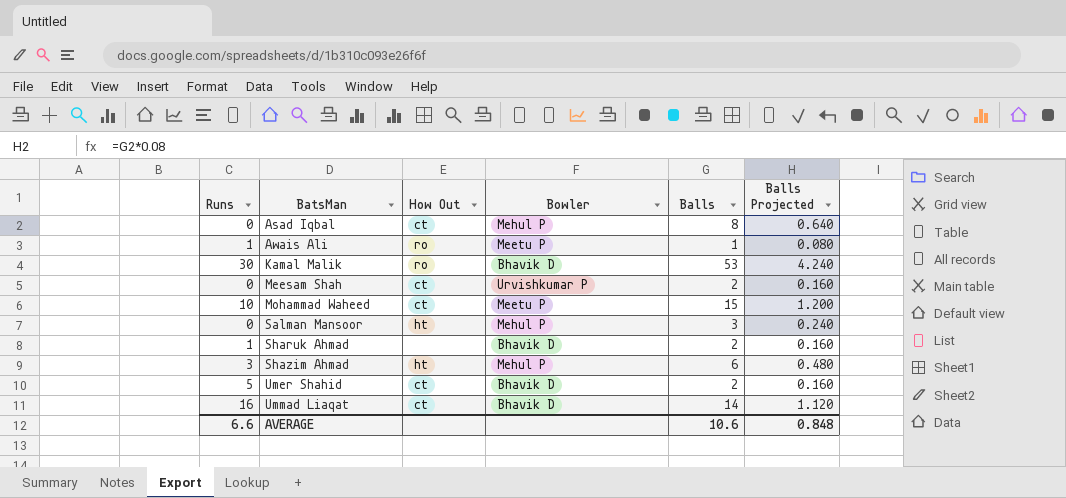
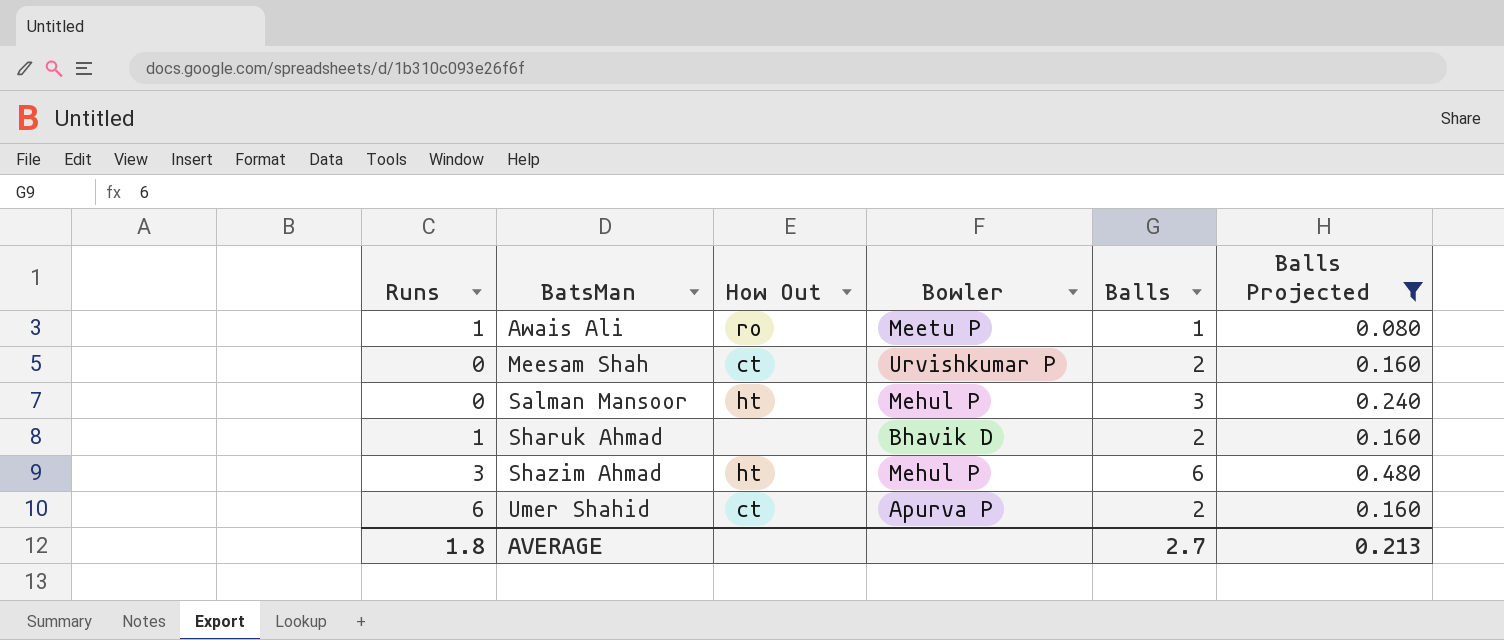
filter: none -> Balls Projected <= 0.480
Umer Shahid | Runs: 5 -> 6
Umer Shahid | Bowler: Bhavik D -> Apurva P
AVERAGE | Runs: 6.6 -> 1.8
AVERAGE | Balls: 10.6 -> 2.7
AVERAGE | Balls Projected: 0.848 -> 0.213

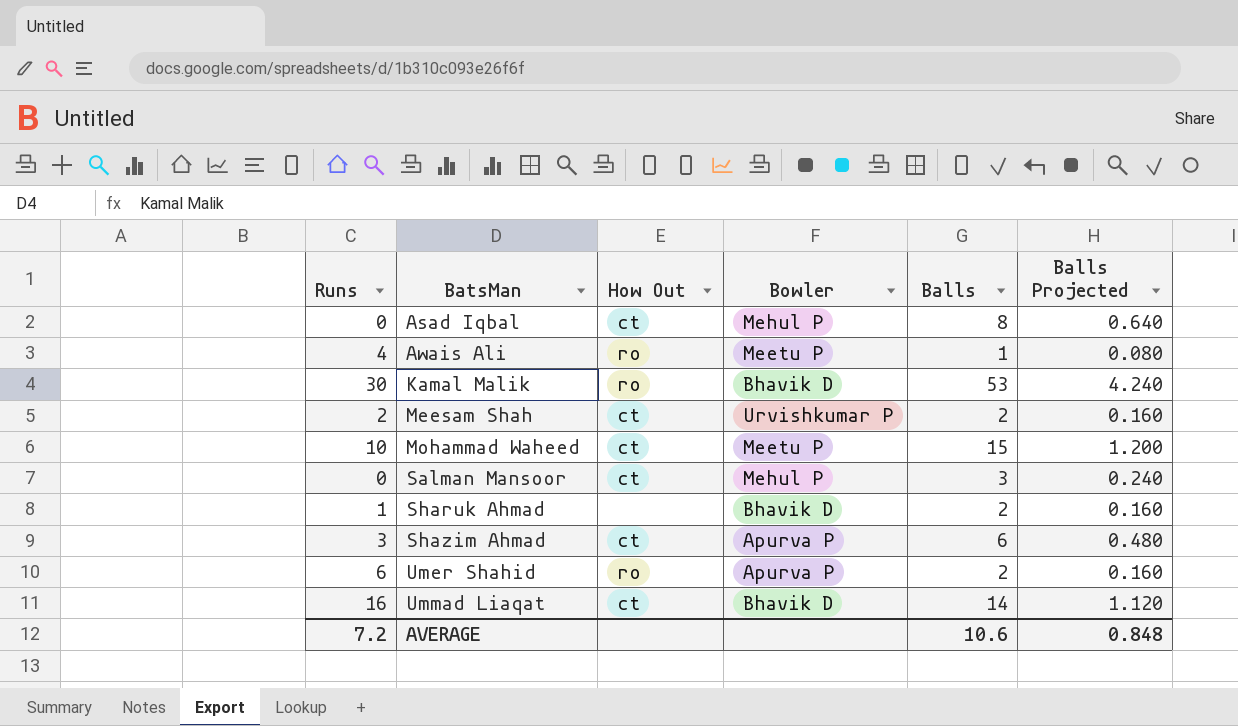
filter: Balls Projected <= 0.480 -> none
Awais Ali | Runs: 1 -> 4
Meesam Shah | Runs: 0 -> 2
Salman Mansoor | How Out: ht -> ct
Shazim Ahmad | How Out: ht -> ct
Shazim Ahmad | Bowler: Mehul P -> Apurva P
Umer Shahid | How Out: ct -> ro
AVERAGE | Runs: 1.8 -> 7.2
AVERAGE | Balls: 2.7 -> 10.6
AVERAGE | Balls Projected: 0.213 -> 0.848

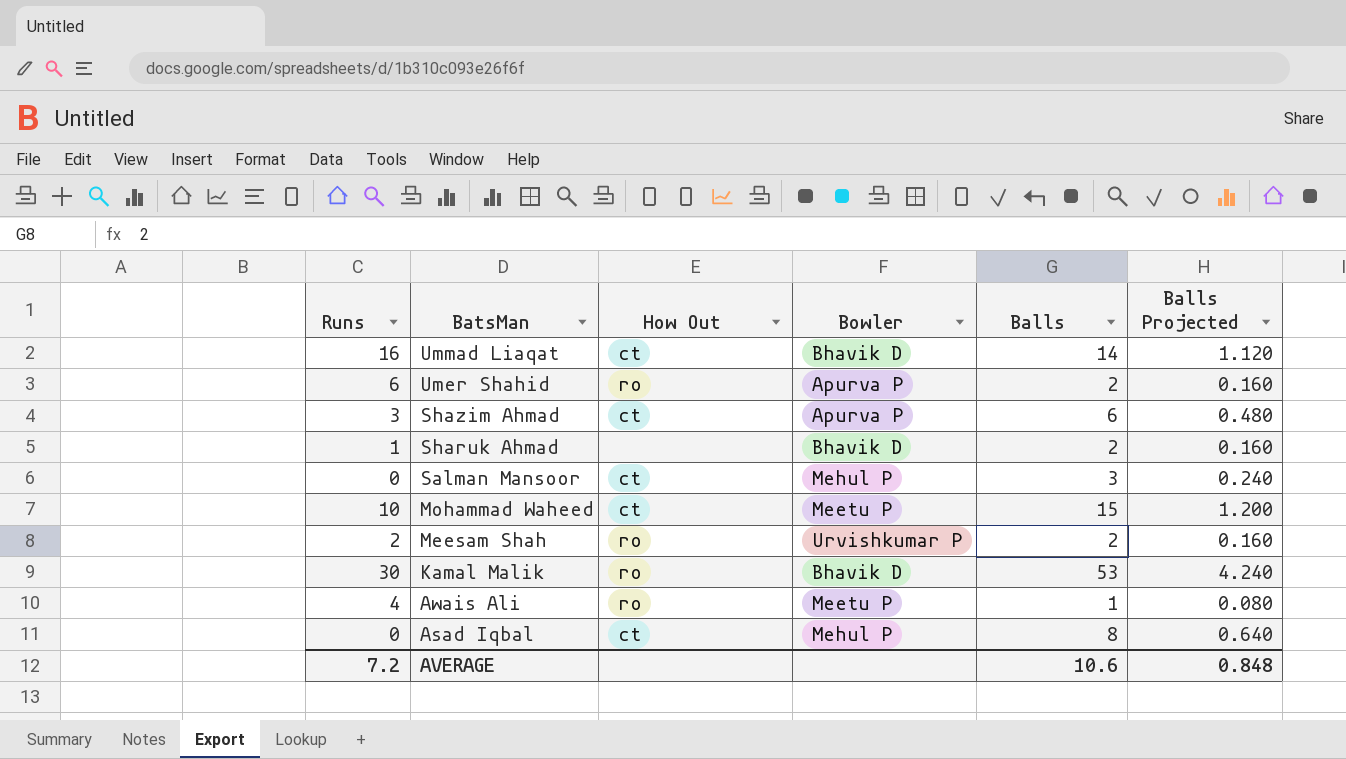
row order: BatsMan ascending -> BatsMan descending
Meesam Shah | How Out: ct -> ro

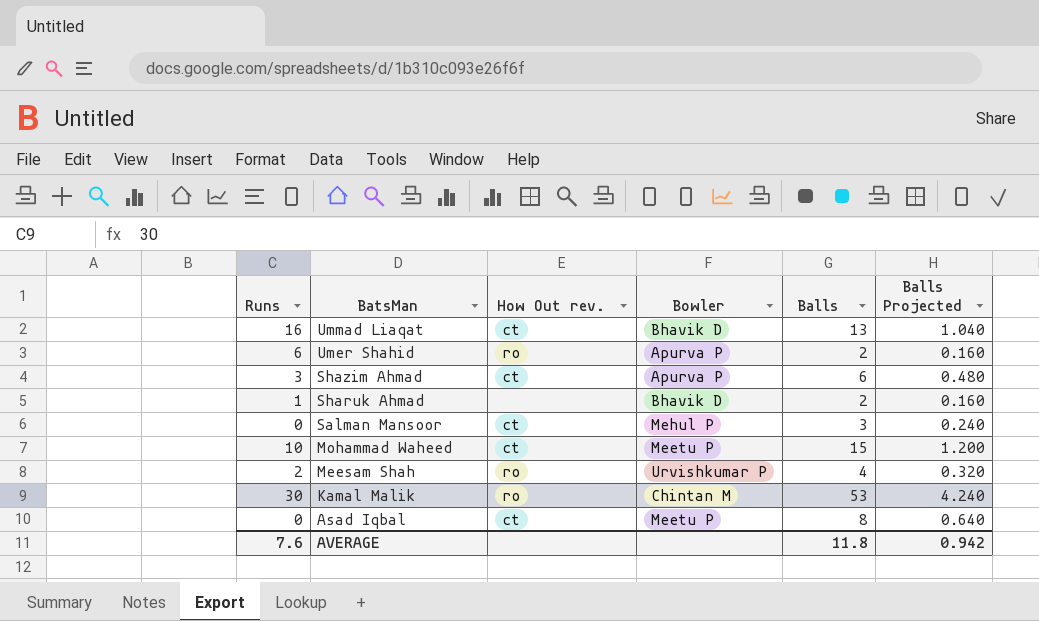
column name: How Out -> How Out rev.
row Awais Ali: 4 | ro | Meetu P | 1 | 0.080 -> none
Ummad Liaqat | Balls: 14 -> 13
Ummad Liaqat | Balls Projected: 1.120 -> 1.040
Meesam Shah | Balls: 2 -> 4
Meesam Shah | Balls Projected: 0.160 -> 0.320
Kamal Malik | Bowler: Bhavik D -> Chintan M
Asad Iqbal | Bowler: Mehul P -> Meetu P
AVERAGE | Runs: 7.2 -> 7.6
AVERAGE | Balls: 10.6 -> 11.8
AVERAGE | Balls Projected: 0.848 -> 0.942

